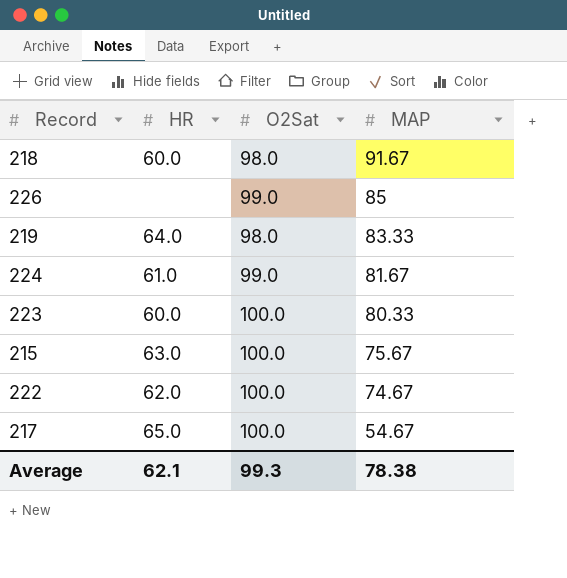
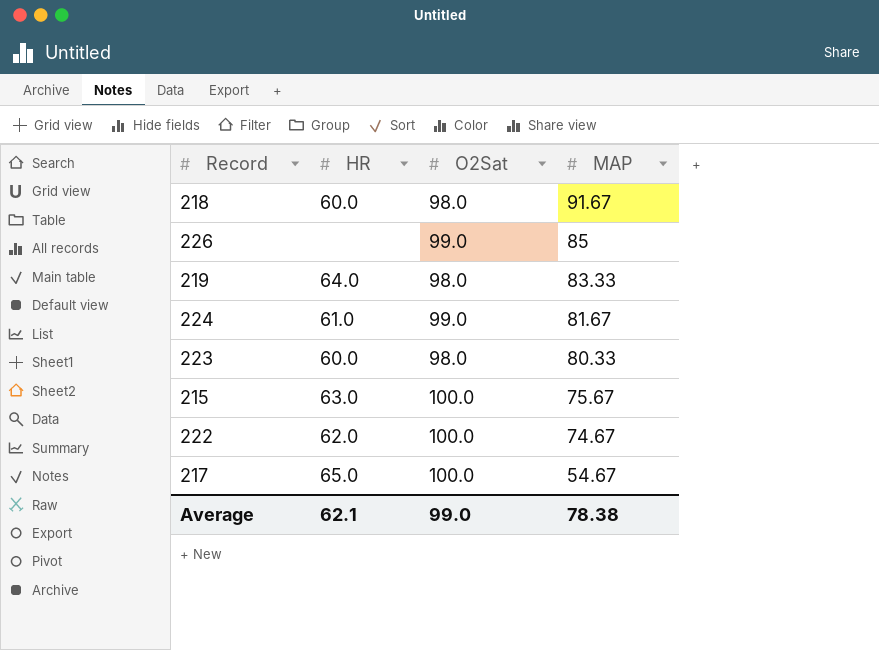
223 | O2Sat: 100.0 -> 98.0
Average | O2Sat: 99.3 -> 99.0

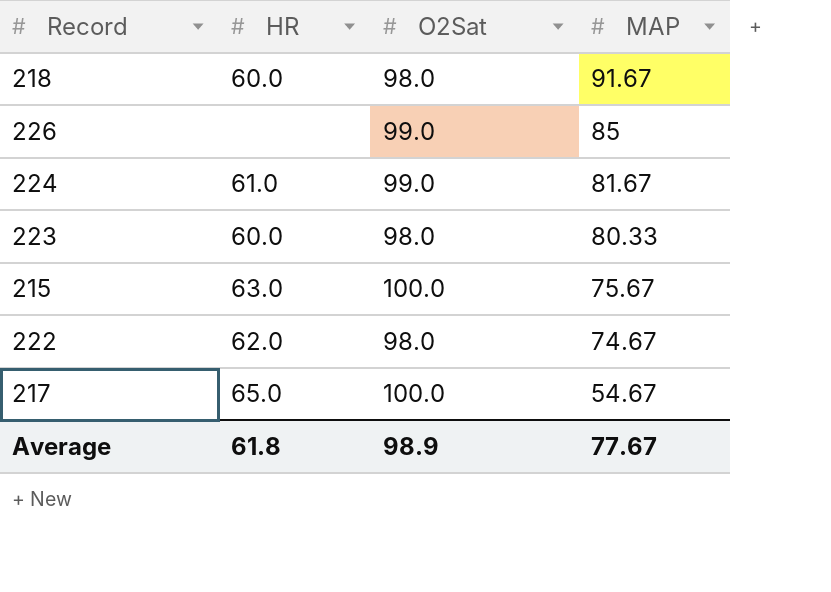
row 219: 64.0 | 98.0 | 83.33 -> none
222 | O2Sat: 100.0 -> 98.0
Average | HR: 62.1 -> 61.8
Average | O2Sat: 99.0 -> 98.9
Average | MAP: 78.38 -> 77.67

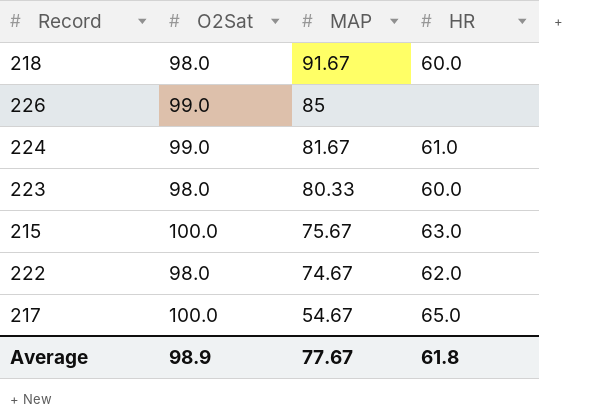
column HR | position: 2 -> 4

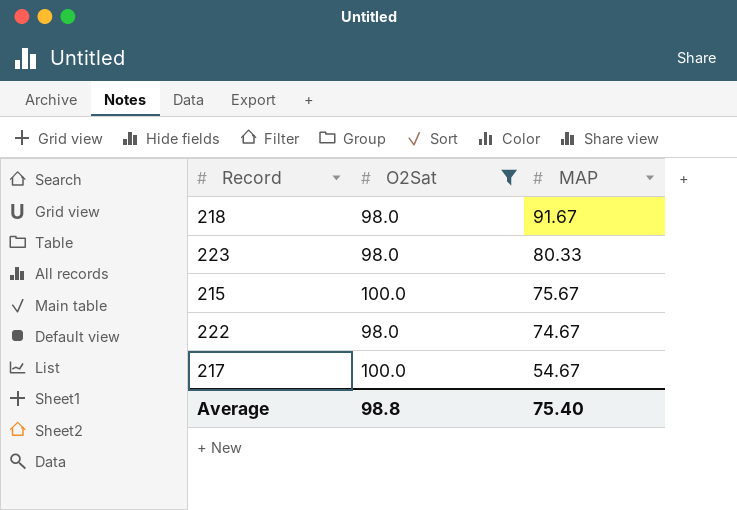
filter: none -> O2Sat != 99.0
column HR | position: 4 -> none
Average | O2Sat: 98.9 -> 98.8
Average | MAP: 77.67 -> 75.40

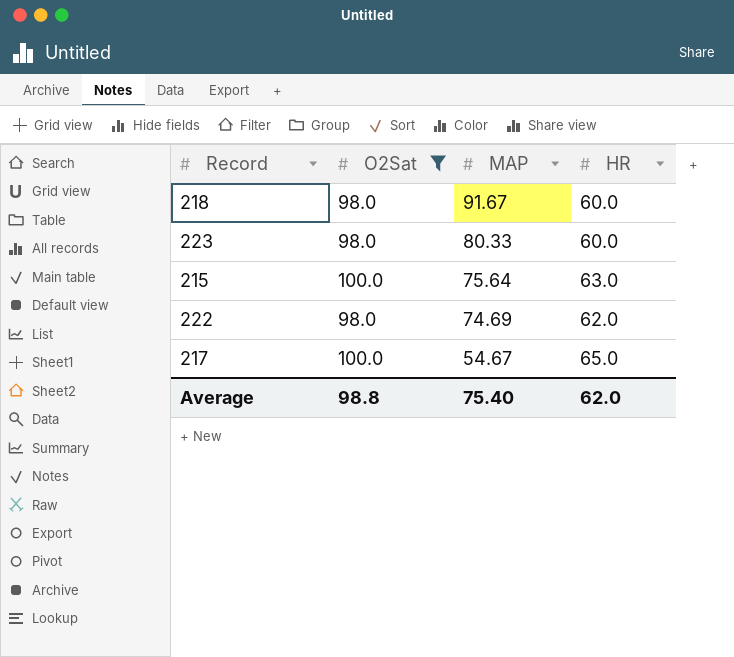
column HR | position: none -> 4
215 | MAP: 75.67 -> 75.64
222 | MAP: 74.67 -> 74.69

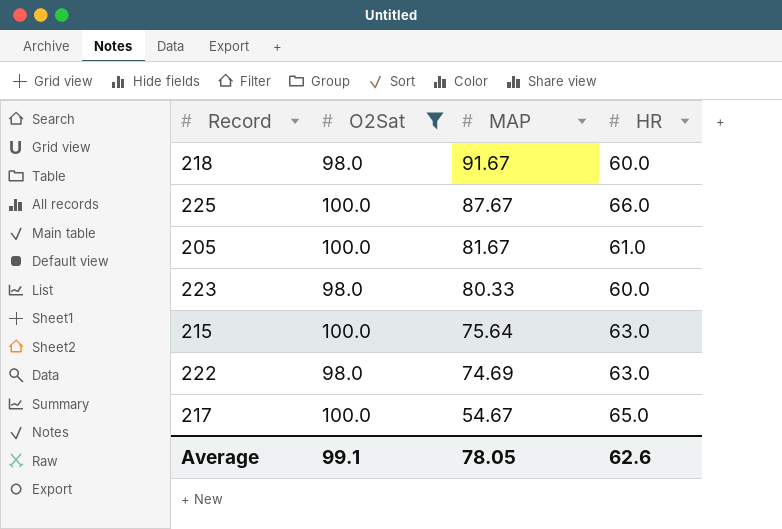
row 225: none -> 100.0 | 87.67 | 66.0
row 205: none -> 100.0 | 81.67 | 61.0
222 | HR: 62.0 -> 63.0
Average | O2Sat: 98.8 -> 99.1
Average | MAP: 75.40 -> 78.05
Average | HR: 62.0 -> 62.6

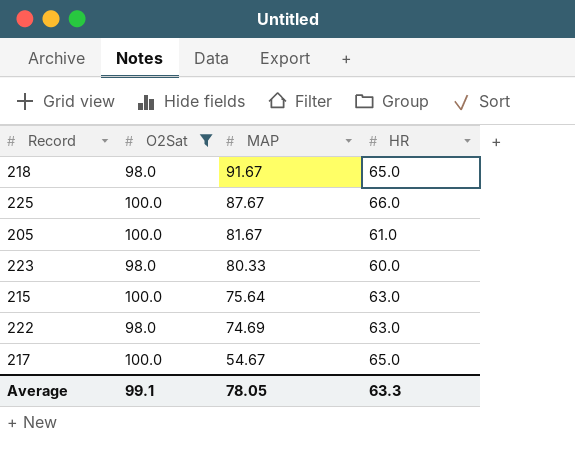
218 | HR: 60.0 -> 65.0
Average | HR: 62.6 -> 63.3

